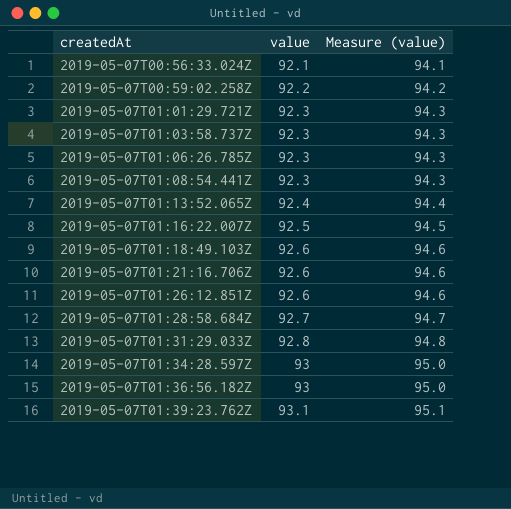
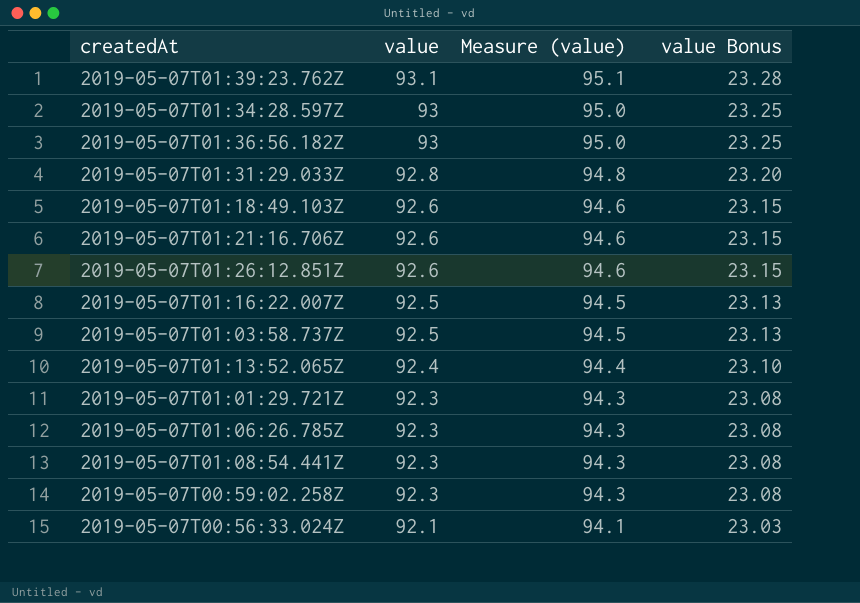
row order: createdAt ascending -> value descending
column value Bonus | formula: none -> [value] * 0.25
row 2019-05-07T01:28:58.684Z: 92.7 | 94.7 -> none
2019-05-07T01:03:58.737Z | value: 92.3 -> 92.5
2019-05-07T01:03:58.737Z | Measure (value): 94.3 -> 94.5
2019-05-07T00:59:02.258Z | value: 92.2 -> 92.3
2019-05-07T00:59:02.258Z | Measure (value): 94.2 -> 94.3

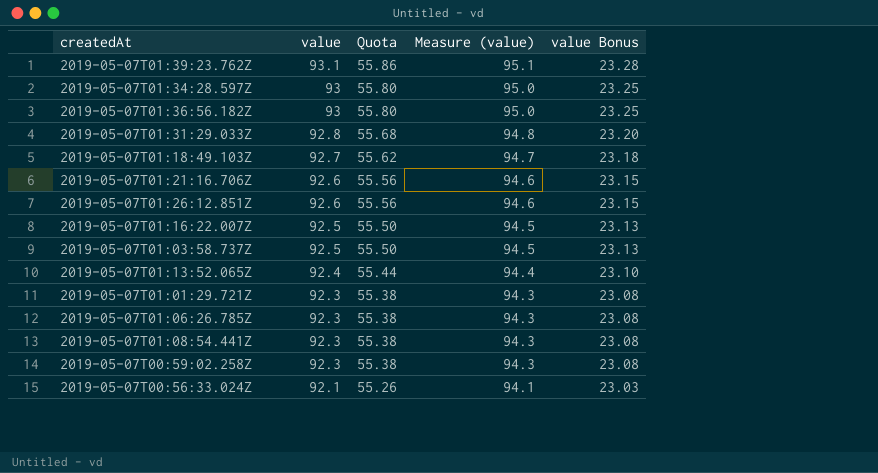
column Quota | formula: none -> [value] * 0.6
2019-05-07T01:18:49.103Z | value: 92.6 -> 92.7
2019-05-07T01:18:49.103Z | Measure (value): 94.6 -> 94.7
2019-05-07T01:18:49.103Z | value Bonus: 23.15 -> 23.18

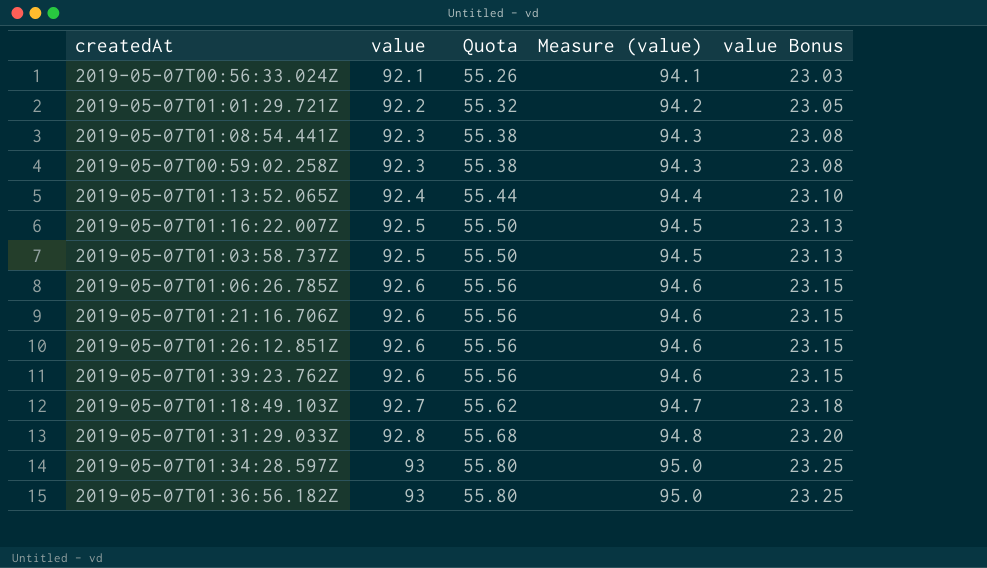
row order: value descending -> value ascending
2019-05-07T01:01:29.721Z | value: 92.3 -> 92.2
2019-05-07T01:01:29.721Z | Quota: 55.38 -> 55.32
2019-05-07T01:01:29.721Z | Measure (value): 94.3 -> 94.2
2019-05-07T01:01:29.721Z | value Bonus: 23.08 -> 23.05
2019-05-07T01:06:26.785Z | value: 92.3 -> 92.6
2019-05-07T01:06:26.785Z | Quota: 55.38 -> 55.56
2019-05-07T01:06:26.785Z | Measure (value): 94.3 -> 94.6
2019-05-07T01:06:26.785Z | value Bonus: 23.08 -> 23.15
2019-05-07T01:39:23.762Z | value: 93.1 -> 92.6
2019-05-07T01:39:23.762Z | Quota: 55.86 -> 55.56
2019-05-07T01:39:23.762Z | Measure (value): 95.1 -> 94.6
2019-05-07T01:39:23.762Z | value Bonus: 23.28 -> 23.15

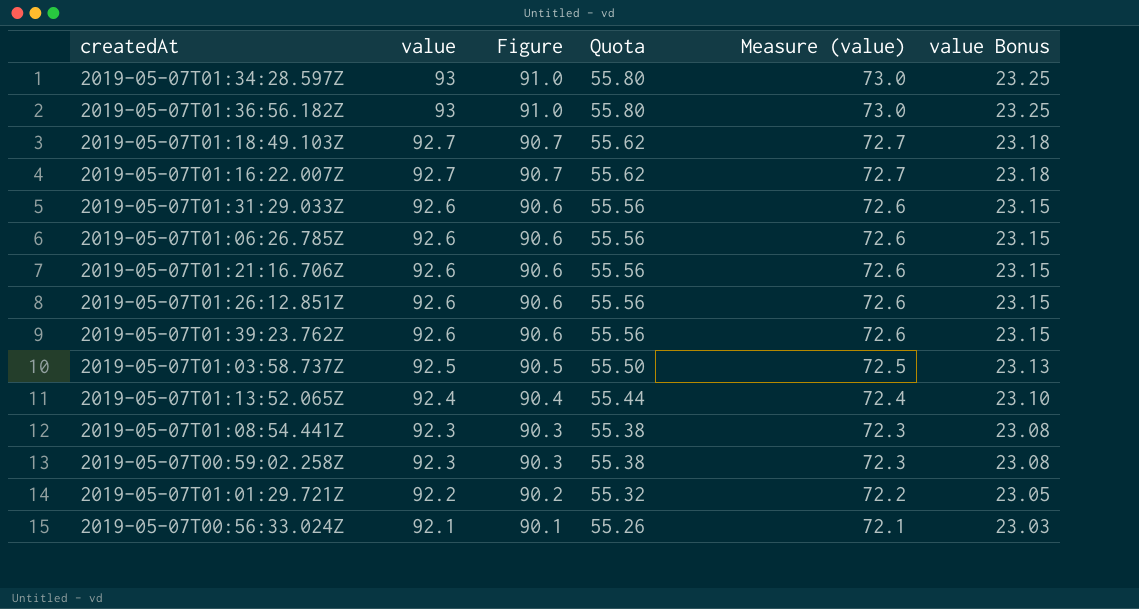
row order: value ascending -> value descending
column Figure | formula: none -> [value] - 2
column Measure (value) | formula: [value] + 2 -> [value] - 20
2019-05-07T01:16:22.007Z | value: 92.5 -> 92.7
2019-05-07T01:16:22.007Z | Quota: 55.50 -> 55.62
2019-05-07T01:16:22.007Z | value Bonus: 23.13 -> 23.18
2019-05-07T01:31:29.033Z | value: 92.8 -> 92.6
2019-05-07T01:31:29.033Z | Quota: 55.68 -> 55.56
2019-05-07T01:31:29.033Z | value Bonus: 23.20 -> 23.15

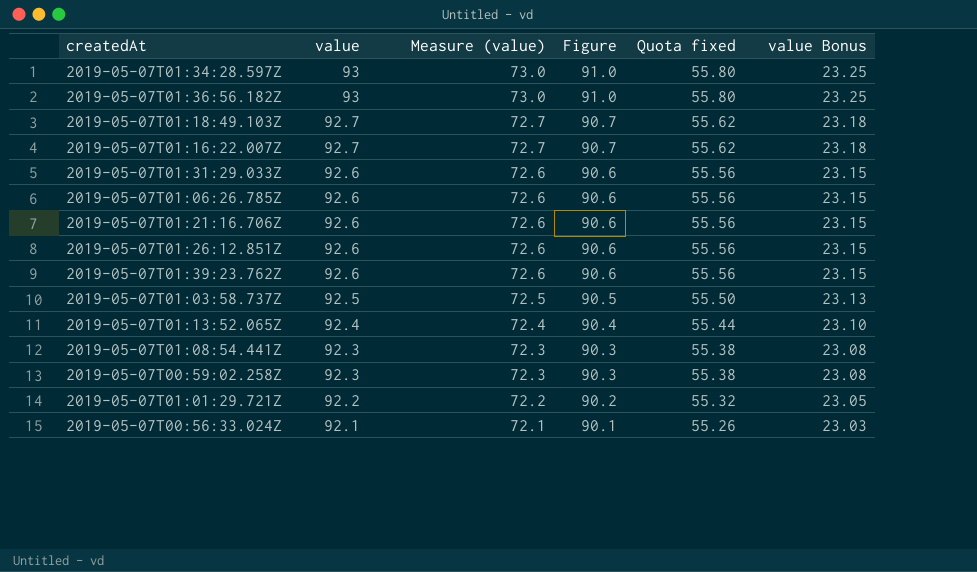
column Measure (value) | position: 5 -> 3
column name: Quota -> Quota fixed

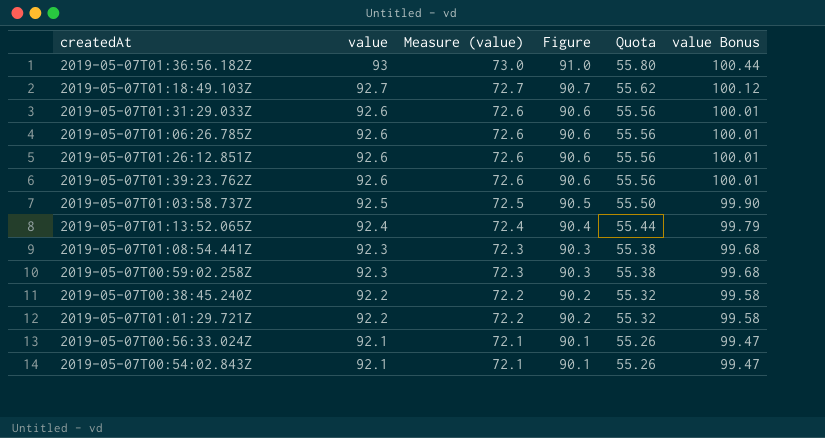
column name: Quota fixed -> Quota
column value Bonus | formula: [value] * 0.25 -> [value] * 1.08
row 2019-05-07T01:34:28.597Z: 93 | 73.0 | 91.0 | 55.80 | 23.25 -> none
row 2019-05-07T01:16:22.007Z: 92.7 | 72.7 | 90.7 | 55.62 | 23.18 -> none
row 2019-05-07T01:21:16.706Z: 92.6 | 72.6 | 90.6 | 55.56 | 23.15 -> none
row 2019-05-07T00:38:45.240Z: none -> 92.2 | 72.2 | 90.2 | 55.32 | 99.58
row 2019-05-07T00:54:02.843Z: none -> 92.1 | 72.1 | 90.1 | 55.26 | 99.47

